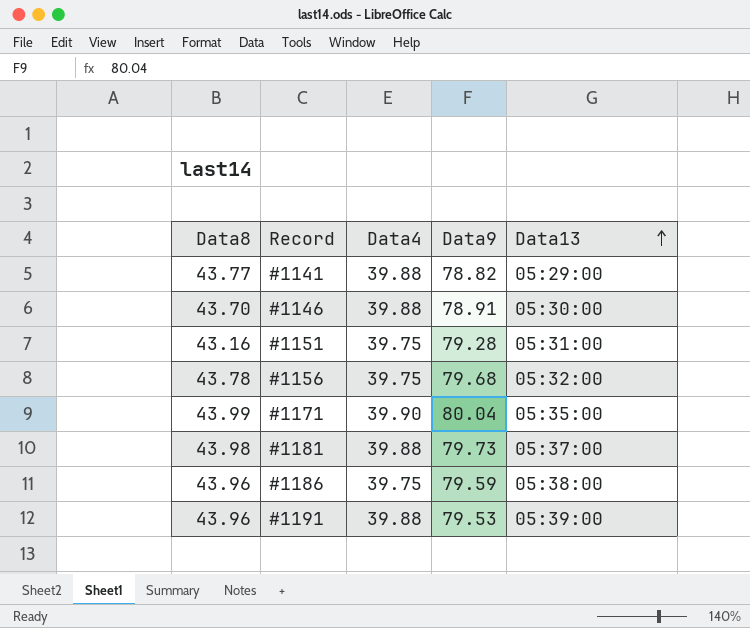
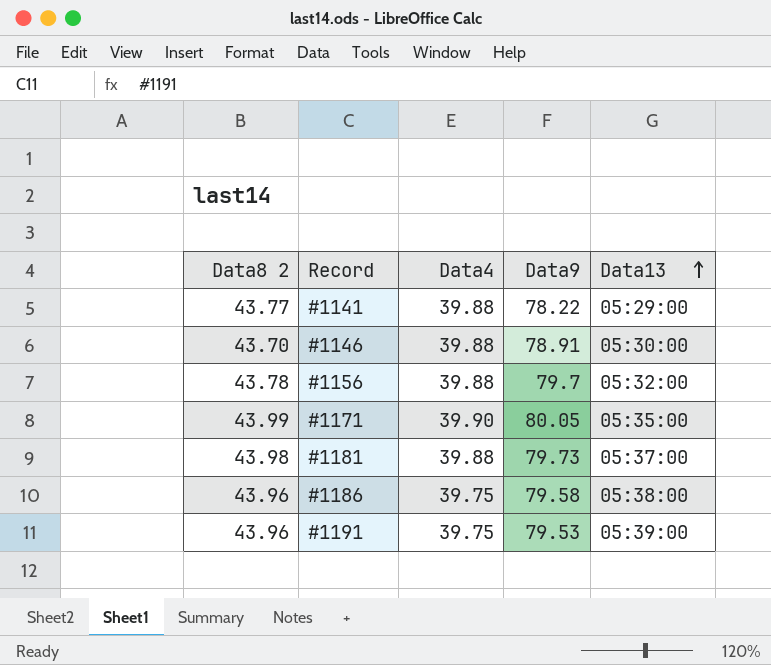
column name: Data8 -> Data8 2
row #1151: 43.16 | 39.75 | 79.28 | 05:31:00 -> none
#1141 | Data9: 78.82 -> 78.22
#1156 | Data4: 39.75 -> 39.88
#1156 | Data9: 79.68 -> 79.7
#1171 | Data9: 80.04 -> 80.05
#1186 | Data9: 79.59 -> 79.58
#1191 | Data4: 39.88 -> 39.75

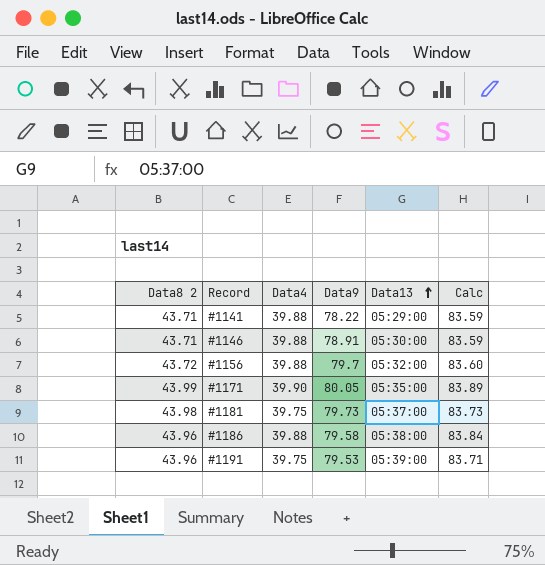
column Calc | formula: none -> [Data8 2] + [Data4]
#1141 | Data8 2: 43.77 -> 43.71
#1146 | Data8 2: 43.70 -> 43.71
#1156 | Data8 2: 43.78 -> 43.72
#1181 | Data4: 39.88 -> 39.75
#1186 | Data4: 39.75 -> 39.88

